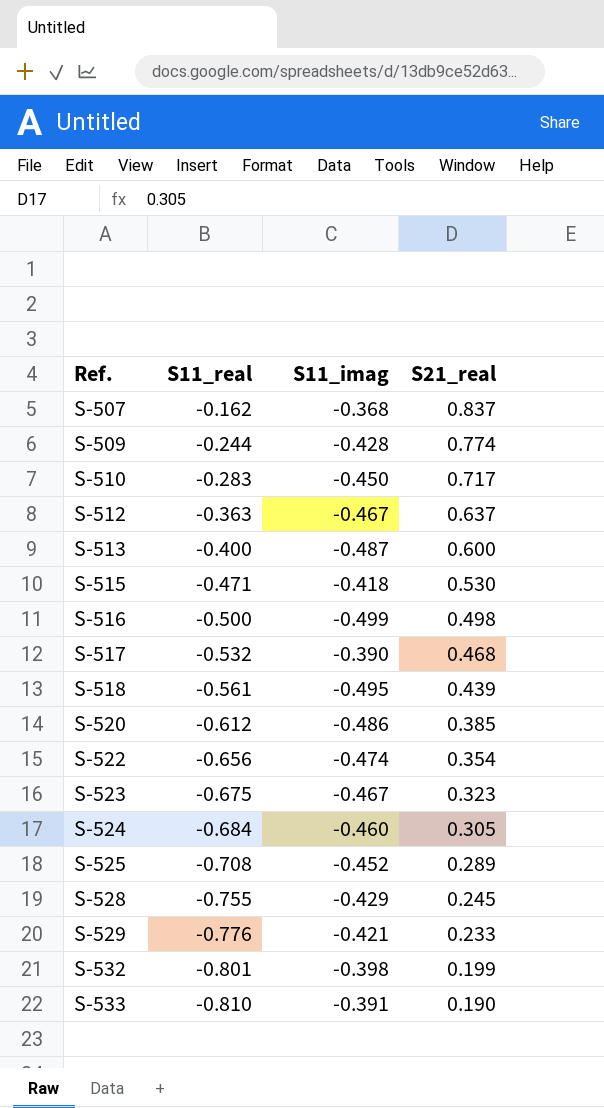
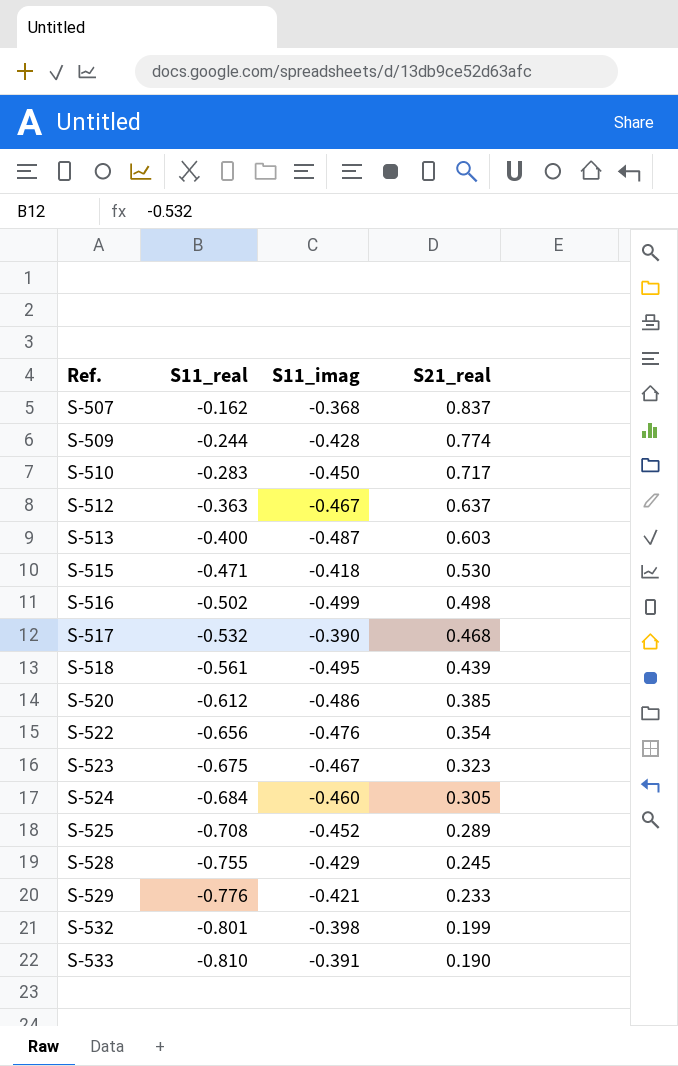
S-513 | S21_real: 0.600 -> 0.603
S-516 | S11_real: -0.500 -> -0.502
S-522 | S11_imag: -0.474 -> -0.476

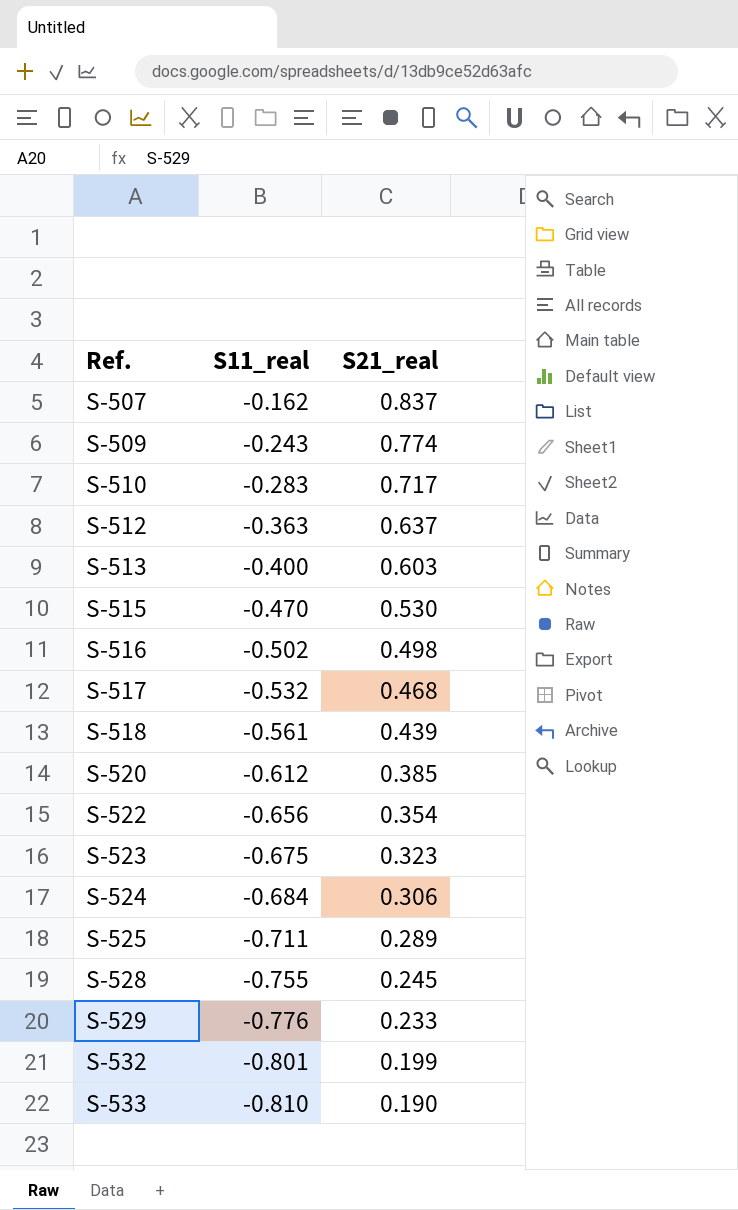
column S11_imag | position: 3 -> none
S-509 | S11_real: -0.244 -> -0.243
S-515 | S11_real: -0.471 -> -0.470
S-524 | S21_real: 0.305 -> 0.306
S-525 | S11_real: -0.708 -> -0.711

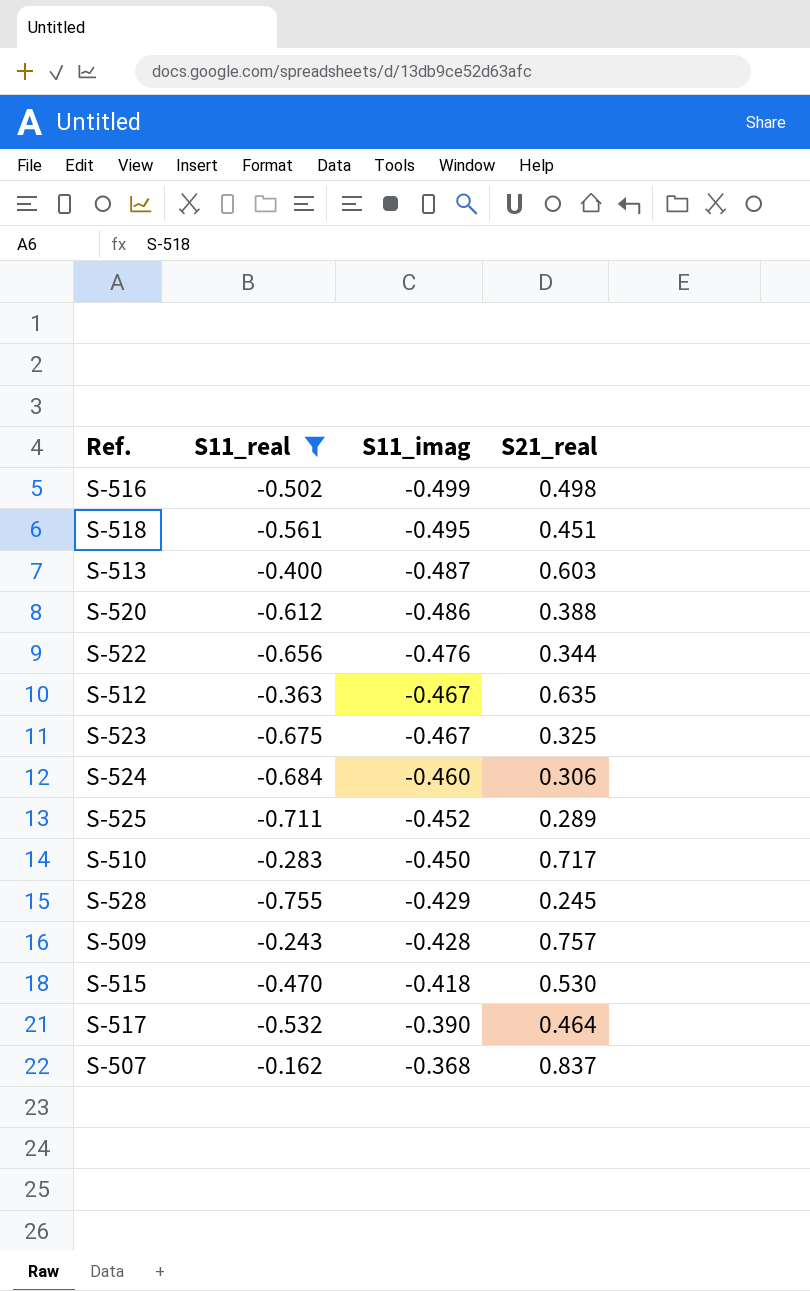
filter: none -> S11_real >= -0.755
row order: Ref. ascending -> S11_imag ascending
column S11_imag | position: none -> 3
S-518 | S21_real: 0.439 -> 0.451
S-520 | S21_real: 0.385 -> 0.388
S-522 | S21_real: 0.354 -> 0.344
S-512 | S21_real: 0.637 -> 0.635
S-523 | S21_real: 0.323 -> 0.325
S-509 | S21_real: 0.774 -> 0.757
S-517 | S21_real: 0.468 -> 0.464

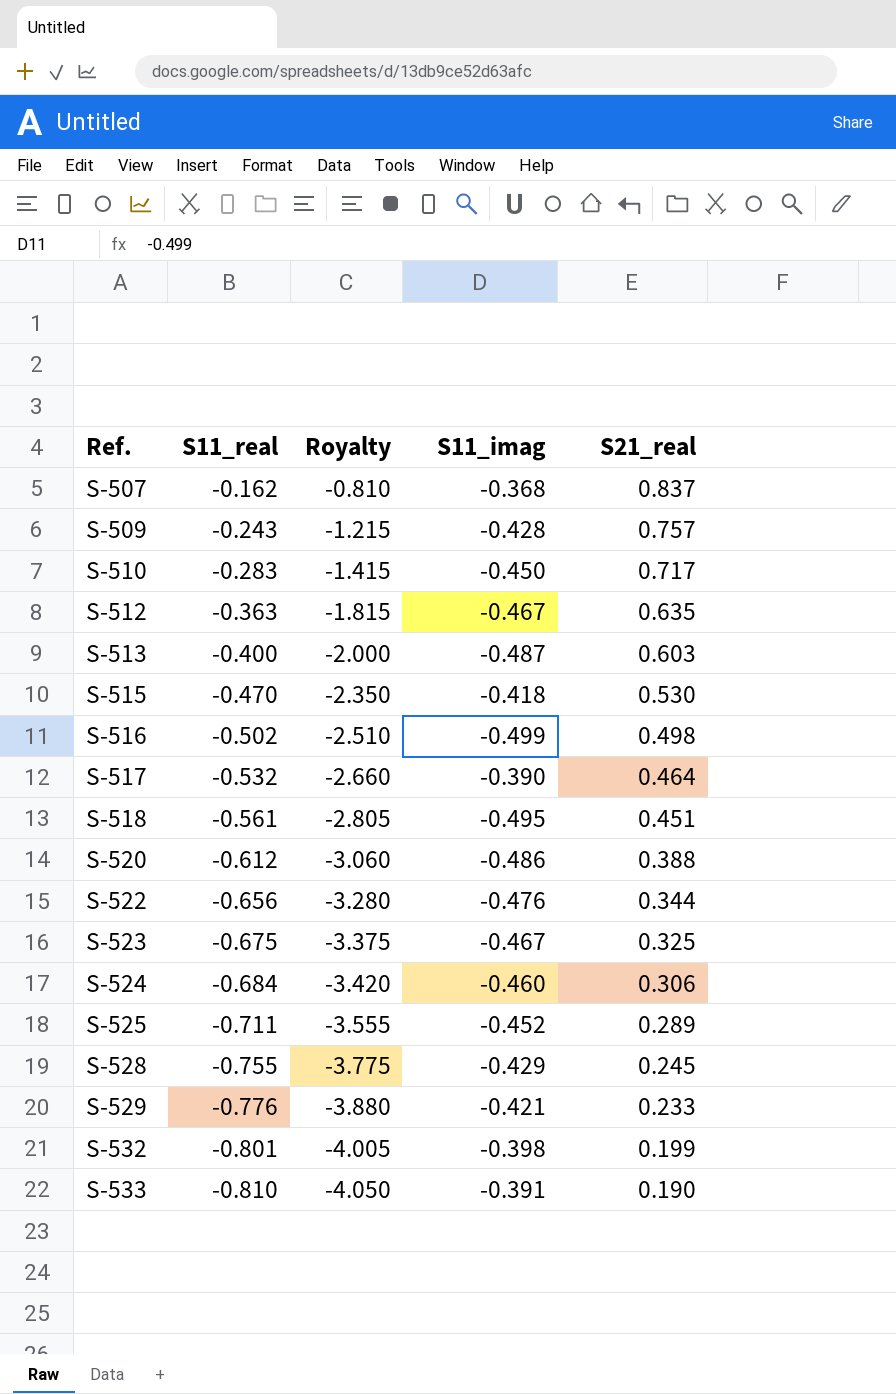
filter: S11_real >= -0.755 -> none
row order: S11_imag ascending -> Ref. ascending
column Royalty | formula: none -> [S11_real] * 5

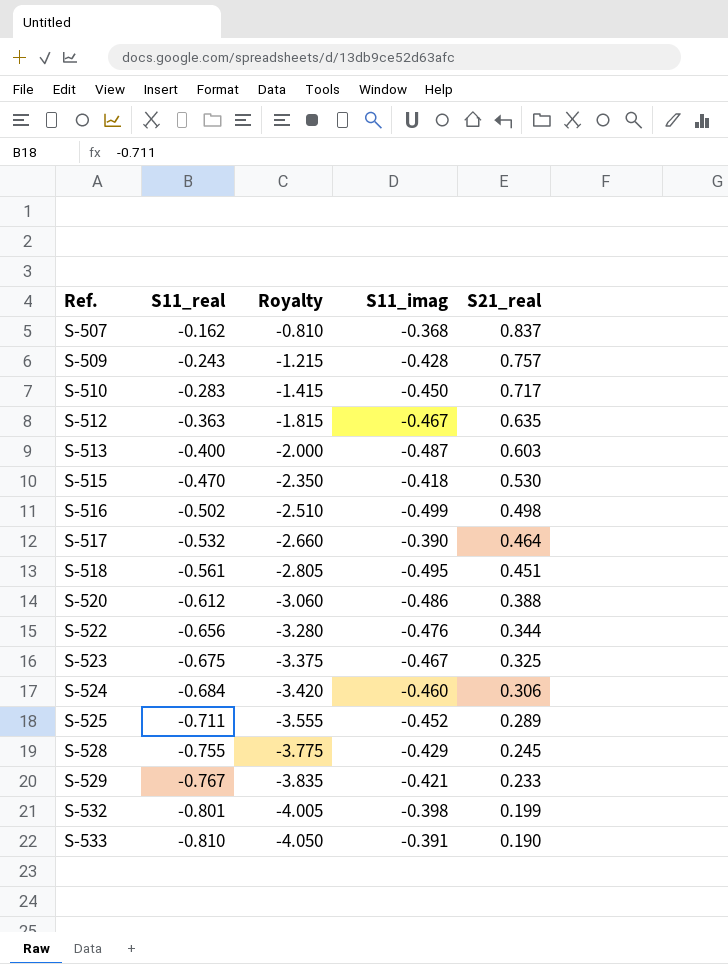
S-529 | S11_real: -0.776 -> -0.767
S-529 | Royalty: -3.880 -> -3.835

